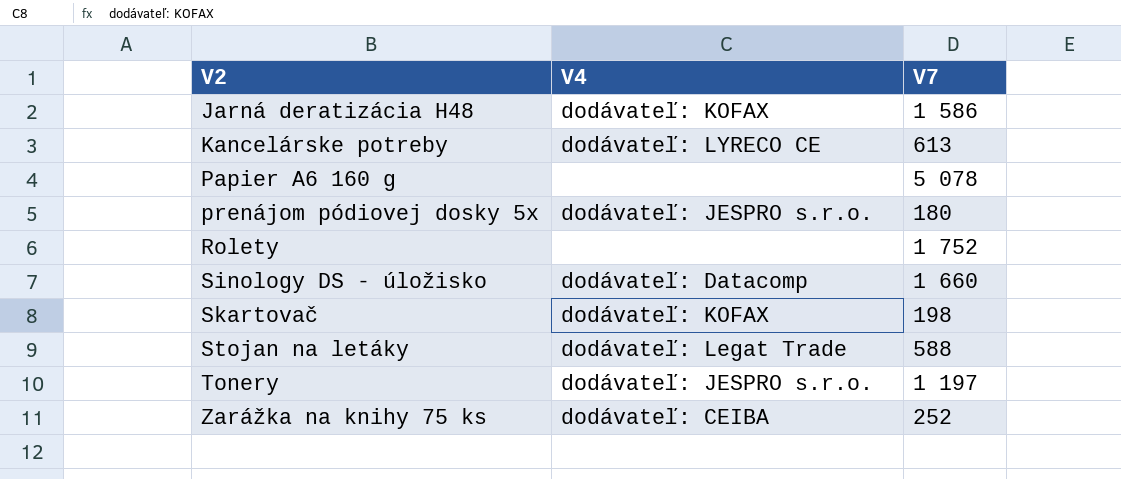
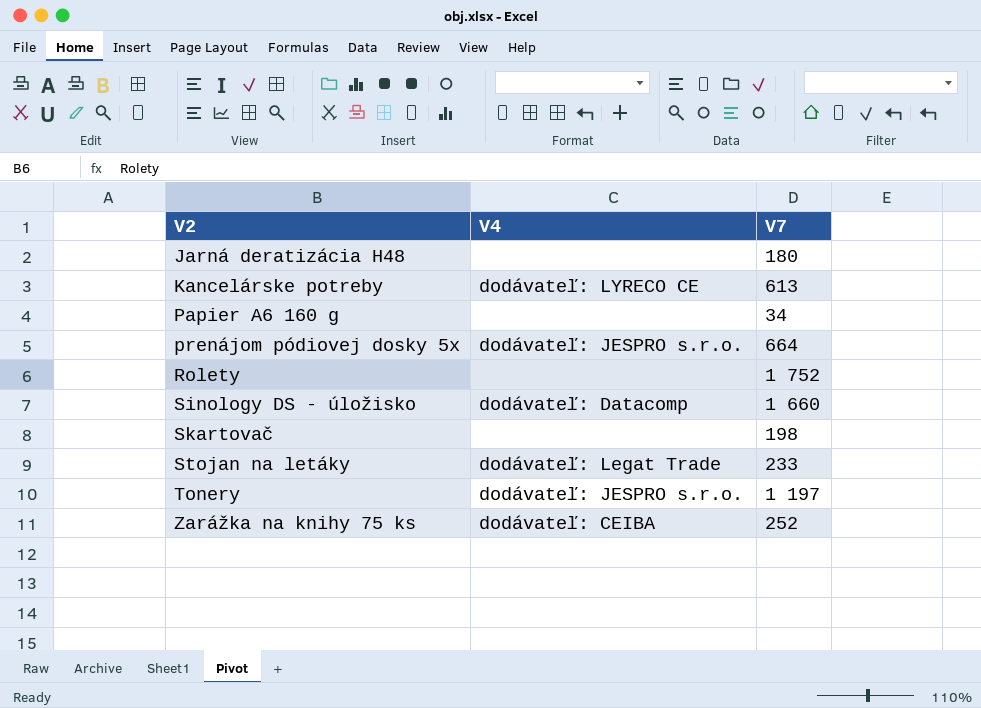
Jarná deratizácia H48 | V4: dodávateľ: KOFAX -> none
Jarná deratizácia H48 | V7: 1 586 -> 180
Papier A6 160 g | V7: 5 078 -> 34
prenájom pódiovej dosky 5x | V7: 180 -> 664
Skartovač | V4: dodávateľ: KOFAX -> none
Stojan na letáky | V7: 588 -> 233

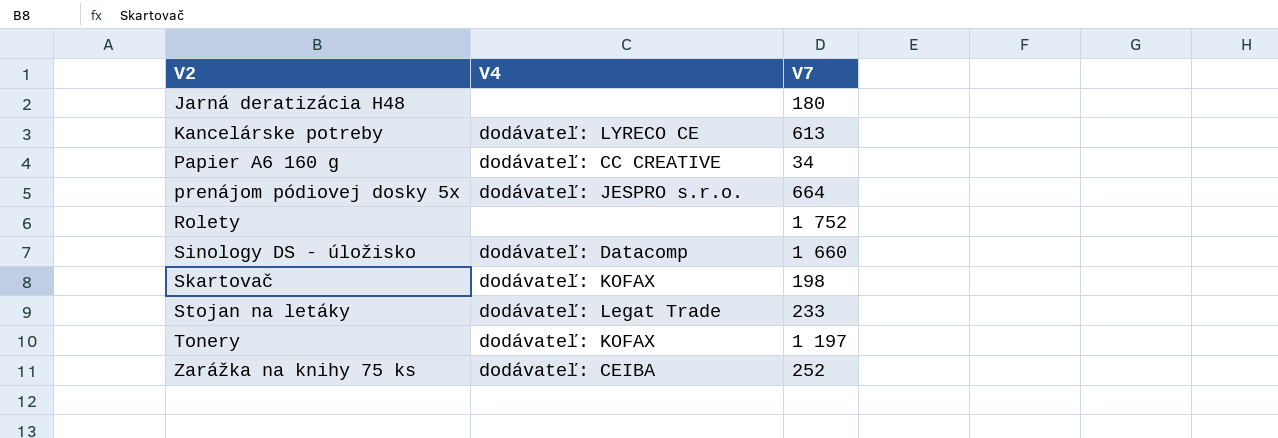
Papier A6 160 g | V4: none -> dodávateľ: CC CREATIVE
Skartovač | V4: none -> dodávateľ: KOFAX
Tonery | V4: dodávateľ: JESPRO s.r.o. -> dodávateľ: KOFAX

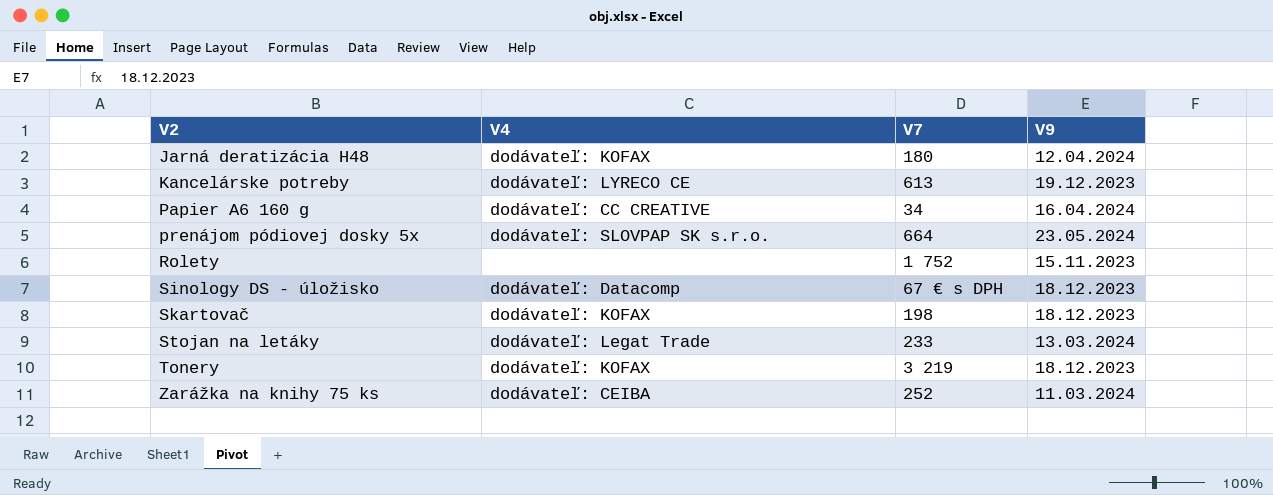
column V9 | position: none -> 4
Jarná deratizácia H48 | V4: none -> dodávateľ: KOFAX
prenájom pódiovej dosky 5x | V4: dodávateľ: JESPRO s.r.o. -> dodávateľ: SLOVPAP SK s.r.o.
Sinology DS - úložisko | V7: 1 660 -> 67 € s DPH
Tonery | V7: 1 197 -> 3 219

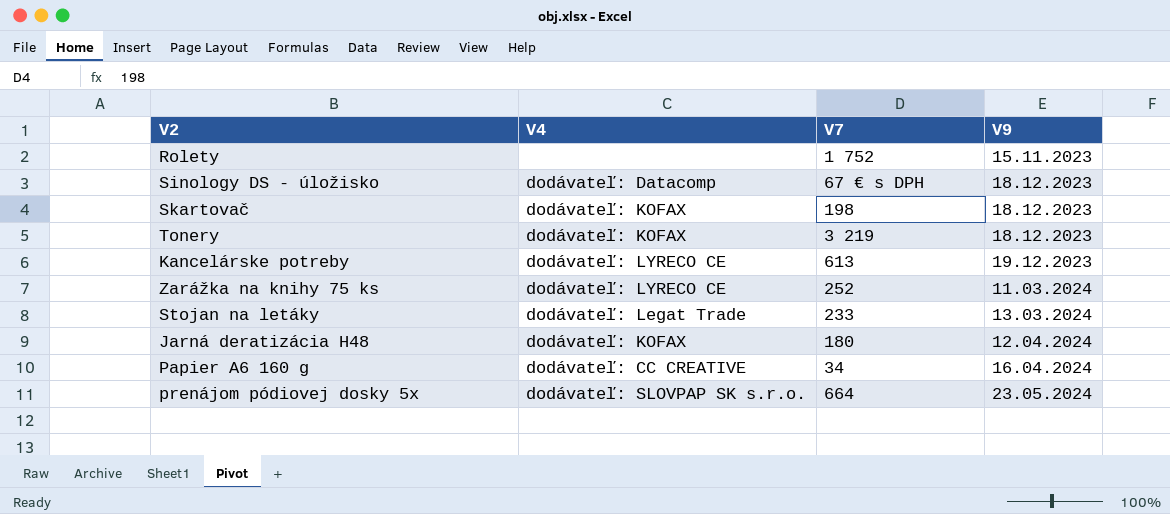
row order: V2 ascending -> V9 ascending
Zarážka na knihy 75 ks | V4: dodávateľ: CEIBA -> dodávateľ: LYRECO CE

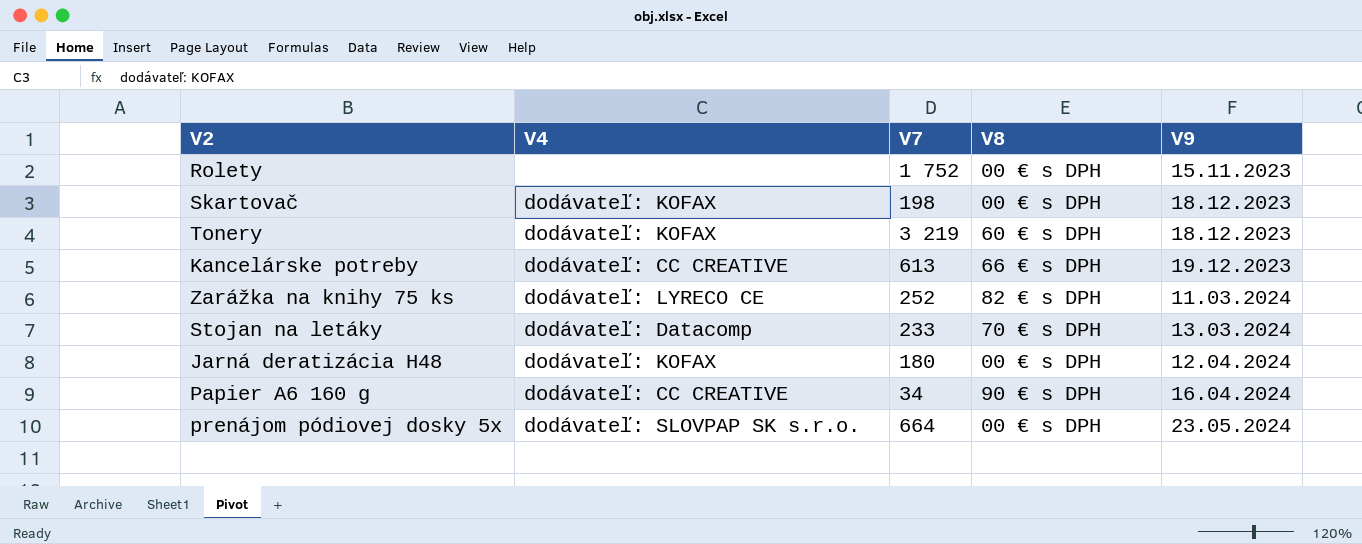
column V8 | position: none -> 4
row Sinology DS - úložisko: dodávateľ: Datacomp | 67 € s DPH | 18.12.2023 -> none
Kancelárske potreby | V4: dodávateľ: LYRECO CE -> dodávateľ: CC CREATIVE
Stojan na letáky | V4: dodávateľ: Legat Trade -> dodávateľ: Datacomp

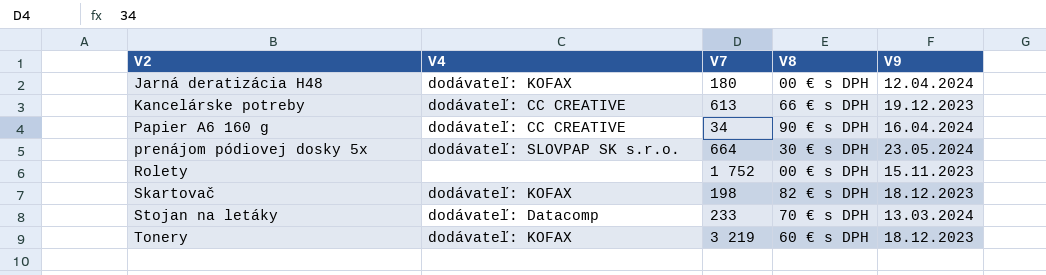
row order: V9 ascending -> V2 ascending
row Zarážka na knihy 75 ks: dodávateľ: LYRECO CE | 252 | 82 € s DPH | 11.03.2024 -> none
prenájom pódiovej dosky 5x | V8: 00 € s DPH -> 30 € s DPH
Skartovač | V8: 00 € s DPH -> 82 € s DPH

